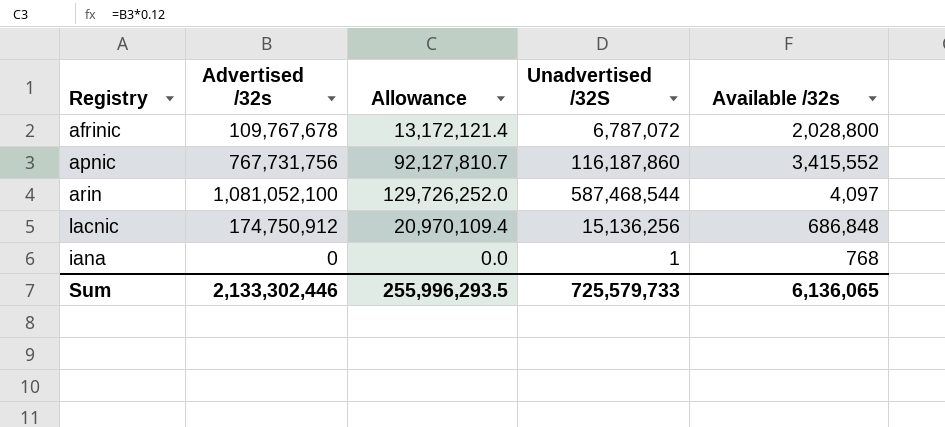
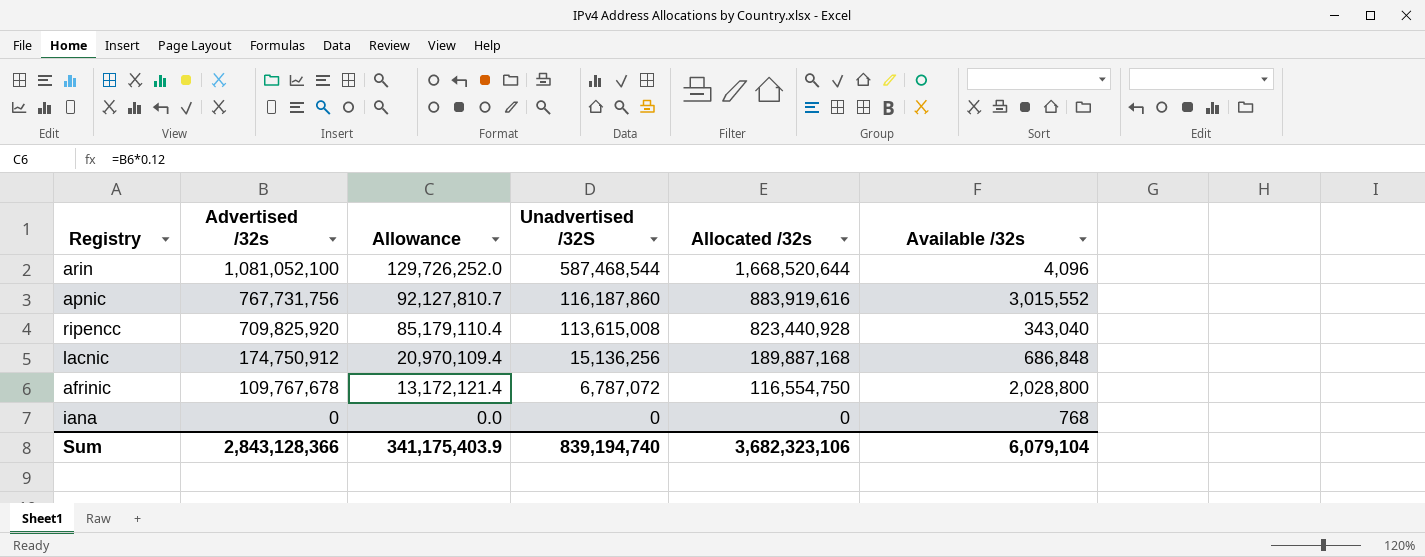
row order: none -> Advertised /32s descending
column Allocated /32s | formula: none -> [Advertised /32s] + [Unadvertised /32S]
arin | Available /32s: 4,097 -> 4,096
apnic | Available /32s: 3,415,552 -> 3,015,552
row ripencc: none -> 709,825,920 | 85,179,110.4 | 113,615,008 | 823,440,928 | 343,040
iana | Unadvertised /32S: 1 -> 0
Sum | Advertised /32s: 2,133,302,446 -> 2,843,128,366
Sum | Allowance: 255,996,293.5 -> 341,175,403.9
Sum | Unadvertised /32S: 725,579,733 -> 839,194,740
Sum | Available /32s: 6,136,065 -> 6,079,104

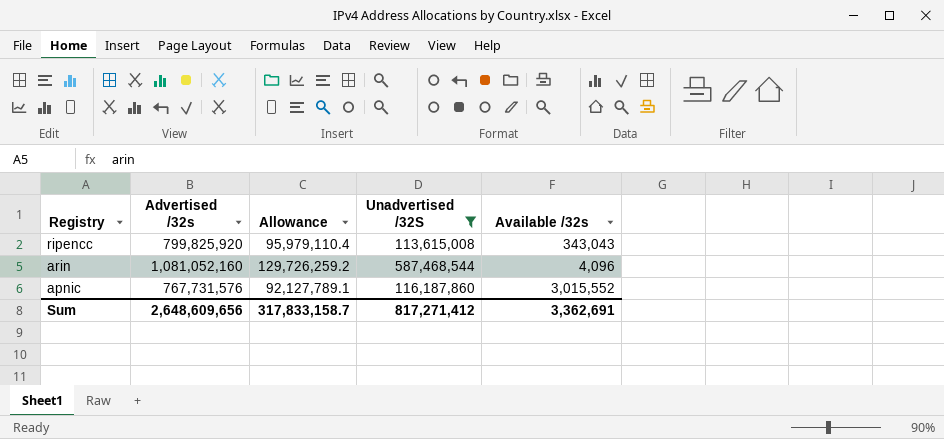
filter: none -> Unadvertised /32S >= 113,615,008
row order: Advertised /32s descending -> Registry descending
column Allocated /32s | formula: [Advertised /32s] + [Unadvertised /32S] -> none
ripencc | Advertised /32s: 709,825,920 -> 799,825,920
ripencc | Allowance: 85,179,110.4 -> 95,979,110.4
ripencc | Available /32s: 343,040 -> 343,043
arin | Advertised /32s: 1,081,052,100 -> 1,081,052,160
arin | Allowance: 129,726,252.0 -> 129,726,259.2
apnic | Advertised /32s: 767,731,756 -> 767,731,576
apnic | Allowance: 92,127,810.7 -> 92,127,789.1
Sum | Advertised /32s: 2,843,128,366 -> 2,648,609,656
Sum | Allowance: 341,175,403.9 -> 317,833,158.7
Sum | Unadvertised /32S: 839,194,740 -> 817,271,412
Sum | Available /32s: 6,079,104 -> 3,362,691

